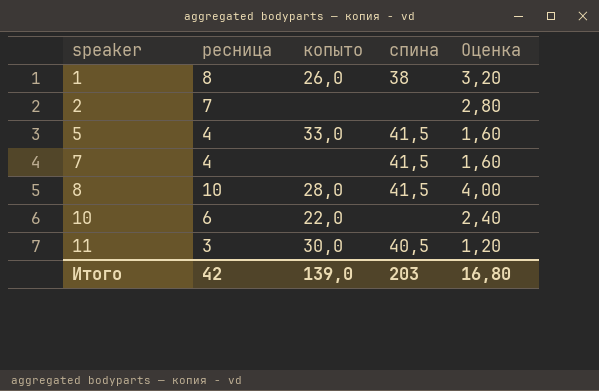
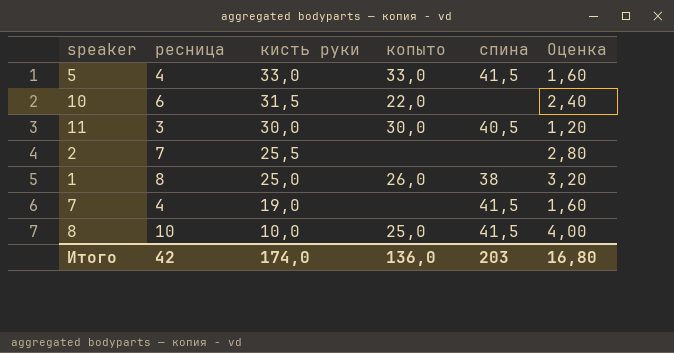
row order: speaker ascending -> кисть руки descending
column кисть руки | position: none -> 3
8 | копыто: 28,0 -> 25,0
Итого | копыто: 139,0 -> 136,0

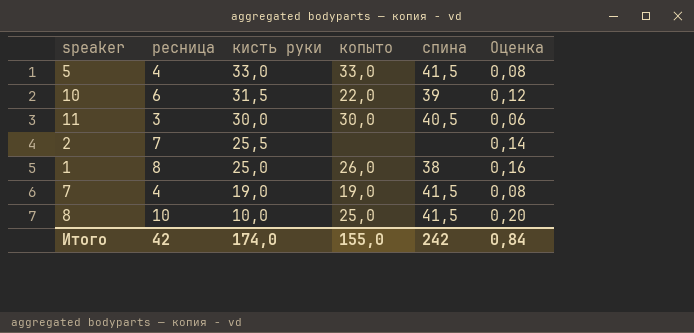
column Оценка | formula: [ресница] * 0,4 -> [ресница] * 0,02
10 | спина: none -> 39
7 | копыто: none -> 19,0
Итого | копыто: 136,0 -> 155,0
Итого | спина: 203 -> 242
Итого | Оценка: 16,80 -> 0,84

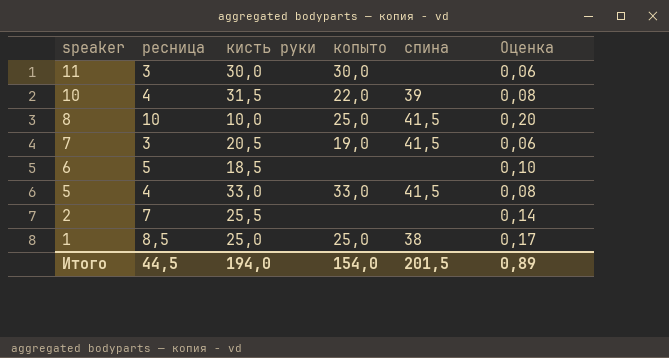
row order: кисть руки descending -> speaker descending
11 | спина: 40,5 -> none
10 | ресница: 6 -> 4
10 | Оценка: 0,12 -> 0,08
7 | ресница: 4 -> 3
7 | кисть руки: 19,0 -> 20,5
7 | Оценка: 0,08 -> 0,06
row 6: none -> 5 | 18,5 | none | none | 0,10
1 | ресница: 8 -> 8,5
1 | копыто: 26,0 -> 25,0
1 | Оценка: 0,16 -> 0,17
Итого | ресница: 42 -> 44,5
Итого | кисть руки: 174,0 -> 194,0
Итого | копыто: 155,0 -> 154,0
Итого | спина: 242 -> 201,5
Итого | Оценка: 0,84 -> 0,89

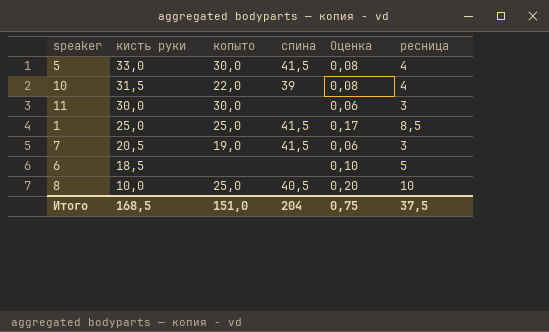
row order: speaker descending -> кисть руки descending
column ресница | position: 2 -> 6
row 2: 7 | 25,5 | none | none | 0,14 -> none
5 | копыто: 33,0 -> 30,0
1 | спина: 38 -> 41,5
8 | спина: 41,5 -> 40,5
Итого | кисть руки: 194,0 -> 168,5
Итого | копыто: 154,0 -> 151,0
Итого | спина: 201,5 -> 204
Итого | Оценка: 0,89 -> 0,75
Итого | ресница: 44,5 -> 37,5

